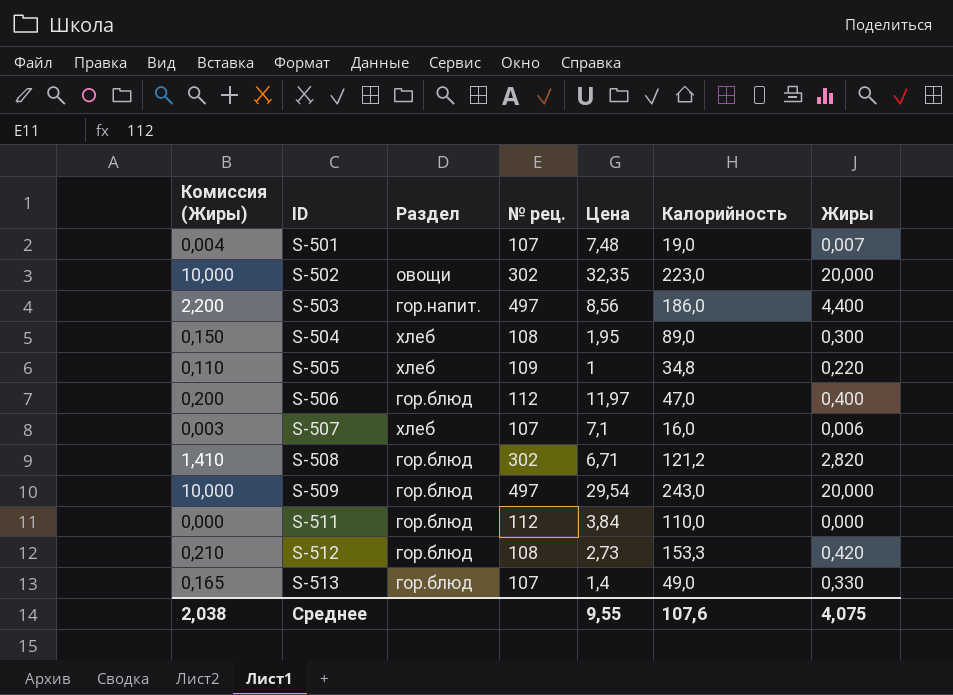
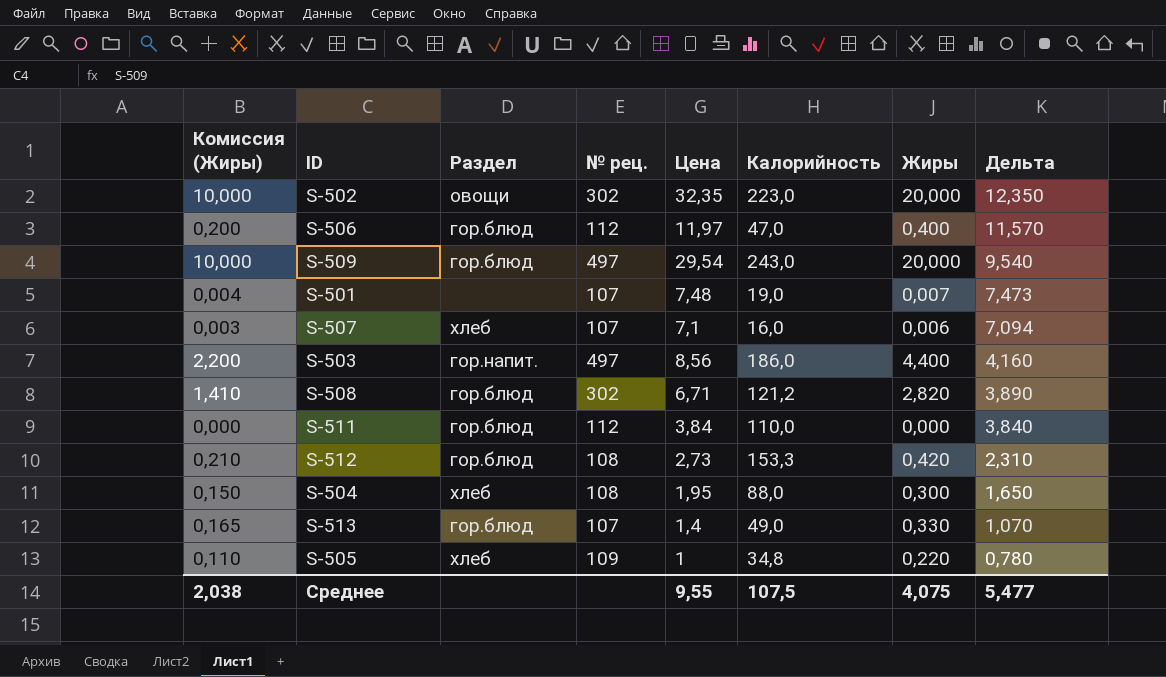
row order: ID ascending -> Дельта descending
column Дельта | formula: none -> [Цена] - [Жиры]
S-504 | Калорийность: 89,0 -> 88,0
Среднее | Калорийность: 107,6 -> 107,5

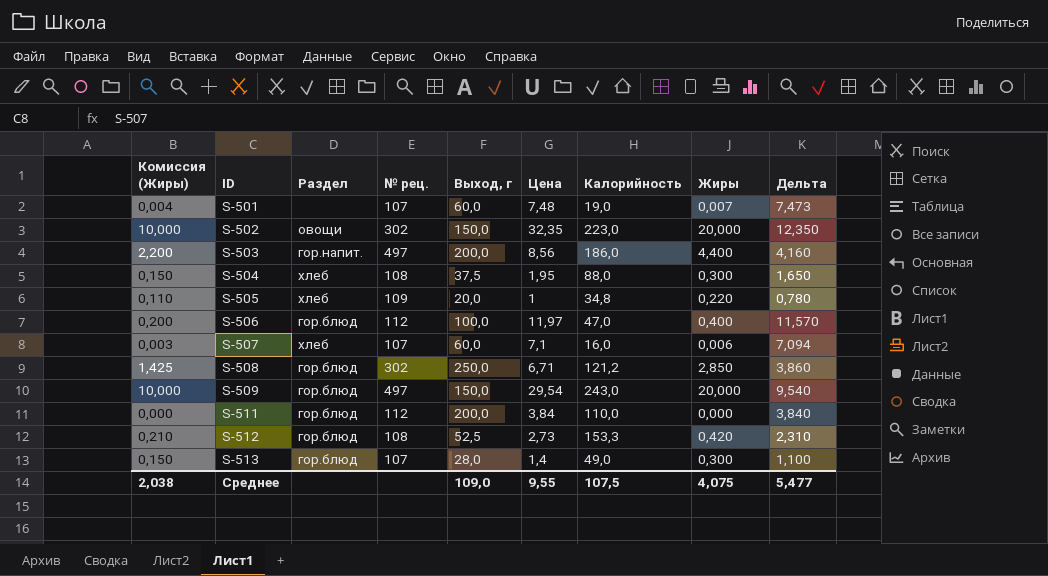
row order: Дельта descending -> ID ascending
column Выход, г | position: none -> 5
S-508 | Комиссия (Жиры): 1,410 -> 1,425
S-508 | Жиры: 2,820 -> 2,850
S-508 | Дельта: 3,890 -> 3,860
S-513 | Комиссия (Жиры): 0,165 -> 0,150
S-513 | Жиры: 0,330 -> 0,300
S-513 | Дельта: 1,070 -> 1,100

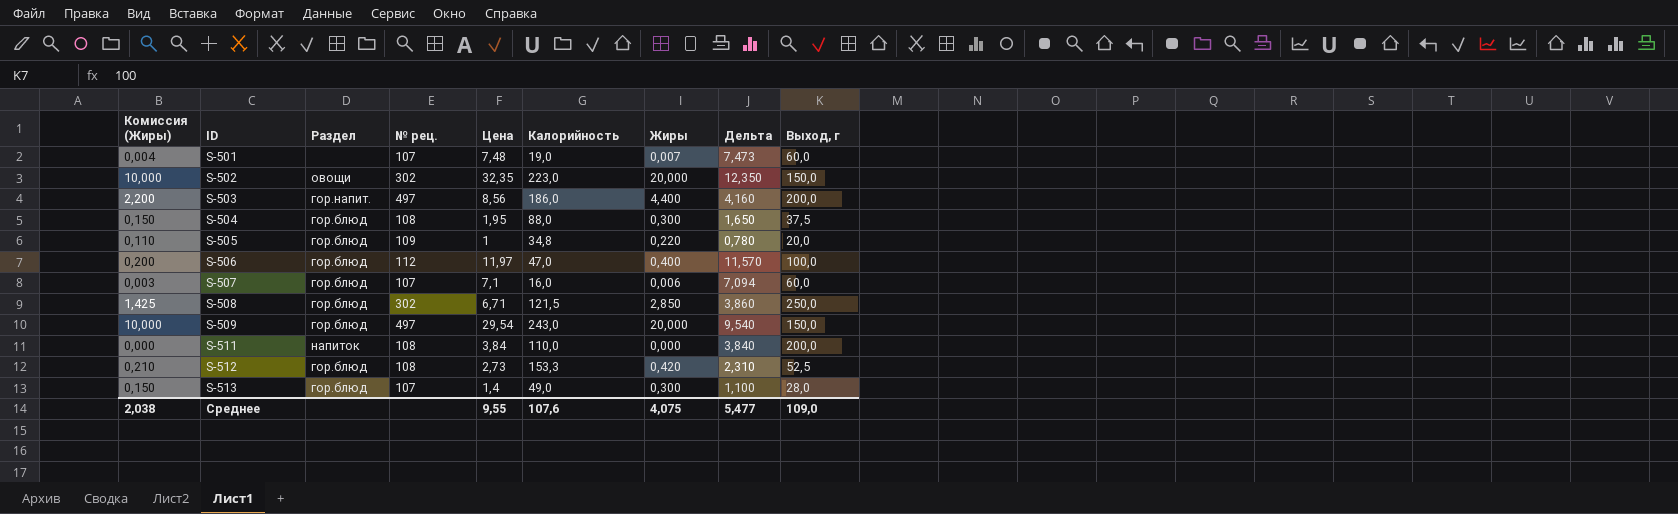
column Выход, г | position: 5 -> 9
S-504 | Раздел: хлеб -> гор.блюд
S-505 | Раздел: хлеб -> гор.блюд
S-507 | Раздел: хлеб -> гор.блюд
S-508 | Калорийность: 121,2 -> 121,5
S-511 | Раздел: гор.блюд -> напиток
S-511 | № рец.: 112 -> 108
Среднее | Калорийность: 107,5 -> 107,6

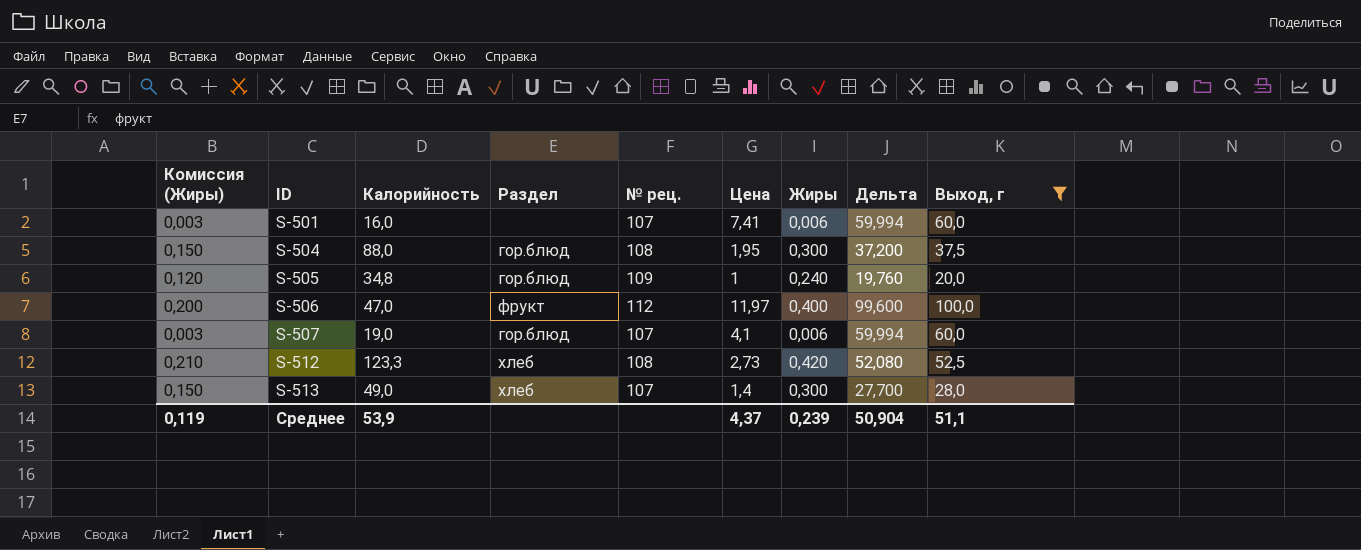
filter: none -> Выход, г <= 100,0
column Калорийность | position: 6 -> 3
column Дельта | formula: [Цена] - [Жиры] -> [Выход, г] - [Жиры]
S-501 | Комиссия (Жиры): 0,004 -> 0,003
S-501 | Калорийность: 19,0 -> 16,0
S-501 | Цена: 7,48 -> 7,41
S-501 | Жиры: 0,007 -> 0,006
S-505 | Комиссия (Жиры): 0,110 -> 0,120
S-505 | Жиры: 0,220 -> 0,240
S-506 | Раздел: гор.блюд -> фрукт
S-507 | Калорийность: 16,0 -> 19,0
S-507 | Цена: 7,1 -> 4,1
S-512 | Калорийность: 153,3 -> 123,3
S-512 | Раздел: гор.блюд -> хлеб
S-513 | Раздел: гор.блюд -> хлеб
Среднее | Комиссия (Жиры): 2,038 -> 0,119
Среднее | Калорийность: 107,6 -> 53,9
Среднее | Цена: 9,55 -> 4,37
Среднее | Жиры: 4,075 -> 0,239
Среднее | Дельта: 5,477 -> 50,904
Среднее | Выход, г: 109,0 -> 51,1

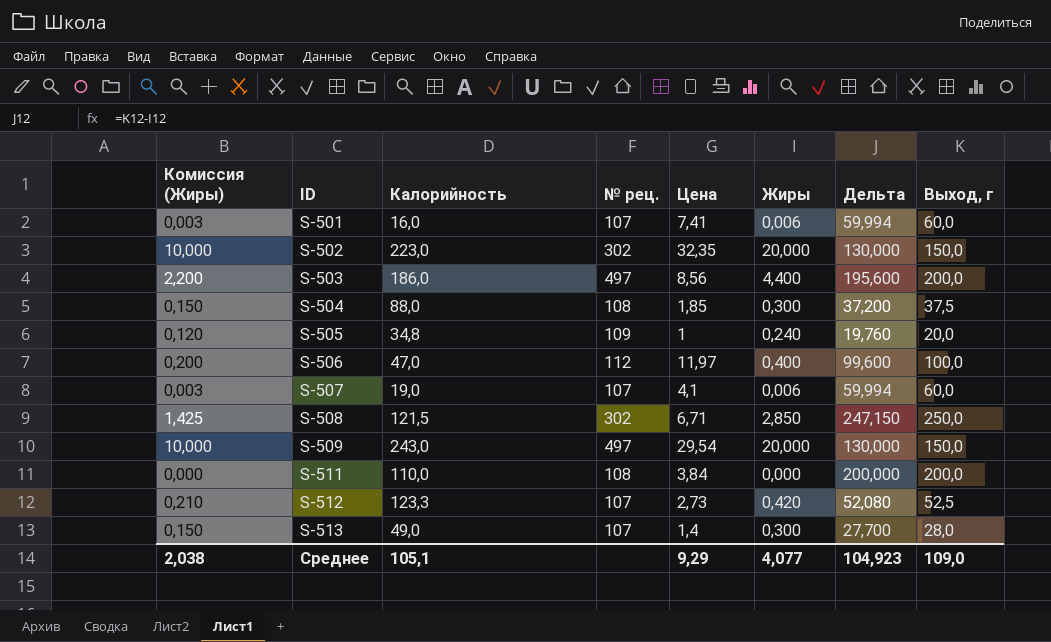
filter: Выход, г <= 100,0 -> none
column Раздел | position: 4 -> none
S-504 | Цена: 1,95 -> 1,85
S-512 | № рец.: 108 -> 107
Среднее | Комиссия (Жиры): 0,119 -> 2,038
Среднее | Калорийность: 53,9 -> 105,1
Среднее | Цена: 4,37 -> 9,29
Среднее | Жиры: 0,239 -> 4,077
Среднее | Дельта: 50,904 -> 104,923
Среднее | Выход, г: 51,1 -> 109,0

